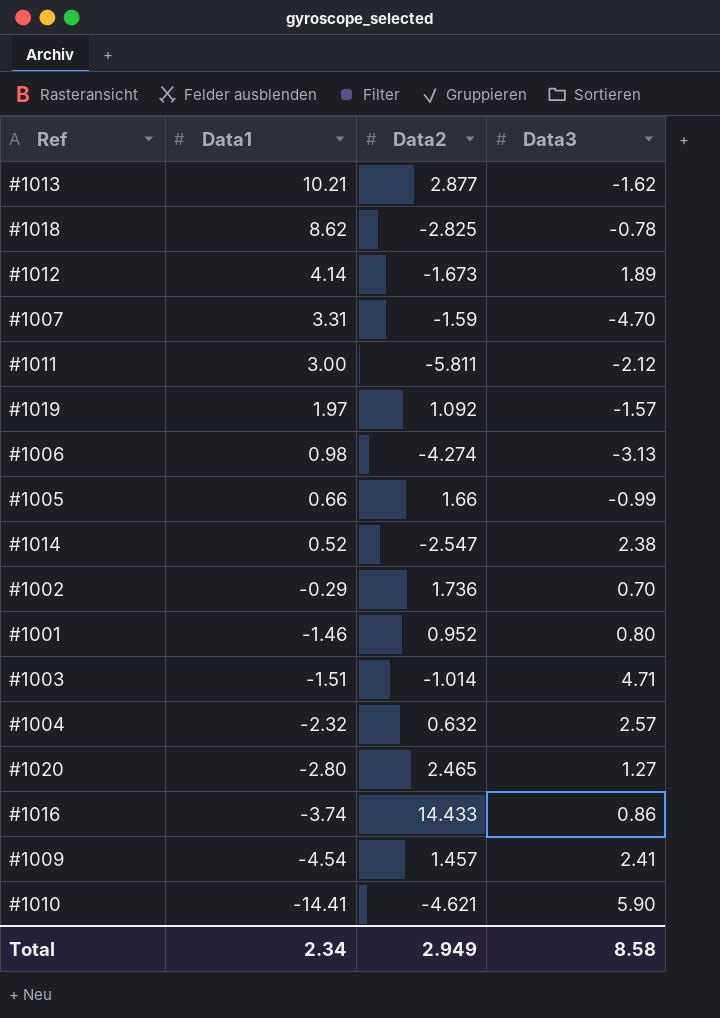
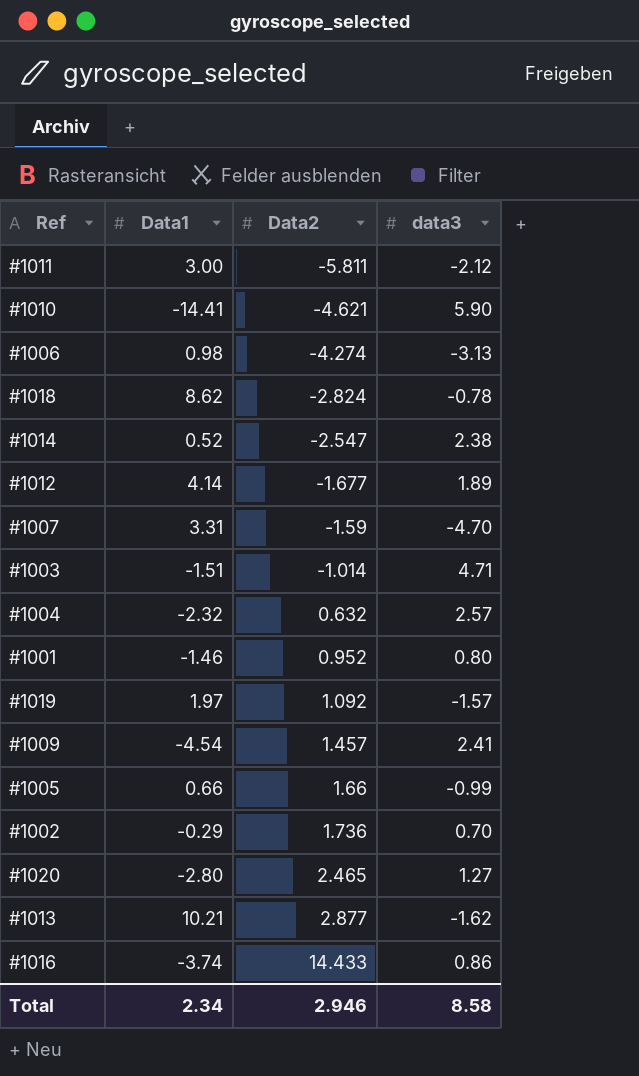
row order: Data1 descending -> Data2 ascending
column name: Data3 -> data3
#1018 | Data2: -2.825 -> -2.824
#1012 | Data2: -1.673 -> -1.677
Total | Data2: 2.949 -> 2.946

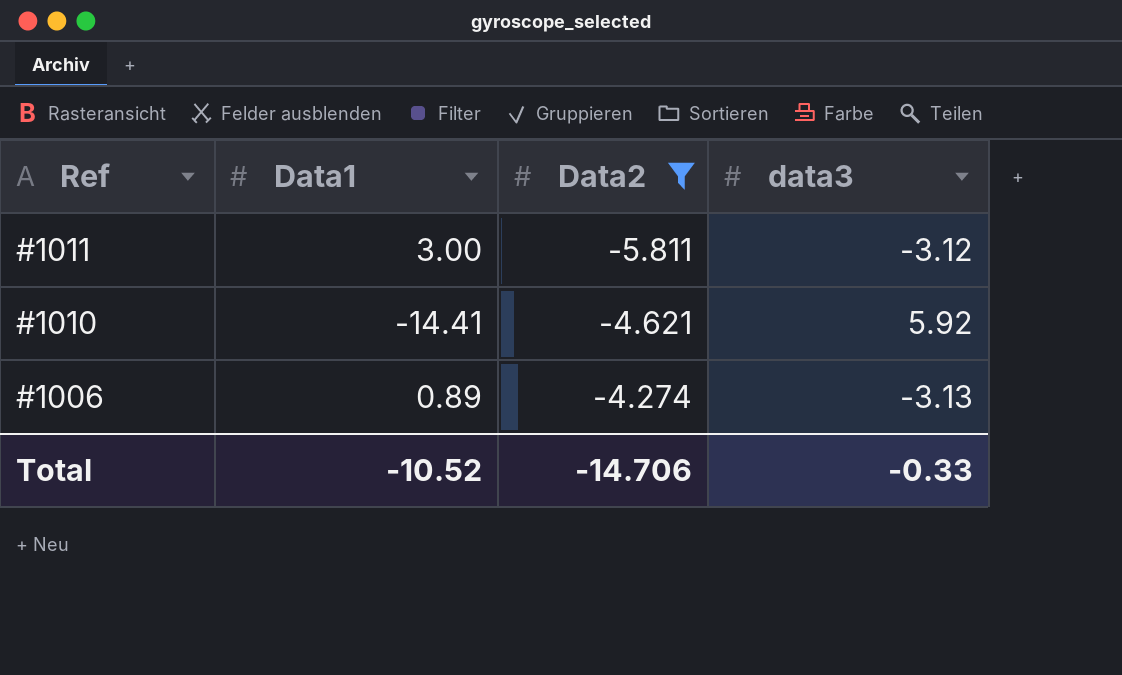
filter: none -> Data2 <= -4.274
#1011 | data3: -2.12 -> -3.12
#1010 | data3: 5.90 -> 5.92
#1006 | Data1: 0.98 -> 0.89
Total | Data1: 2.34 -> -10.52
Total | Data2: 2.946 -> -14.706
Total | data3: 8.58 -> -0.33

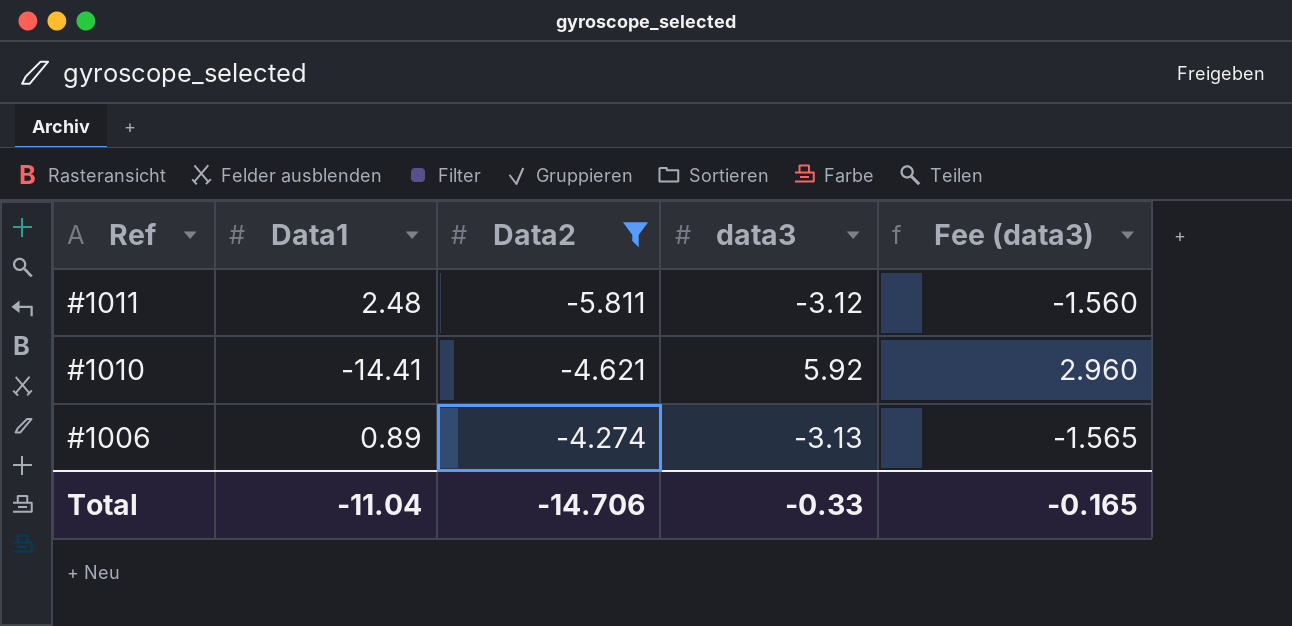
column Fee (data3) | formula: none -> [data3] * 0.5
#1011 | Data1: 3.00 -> 2.48
Total | Data1: -10.52 -> -11.04

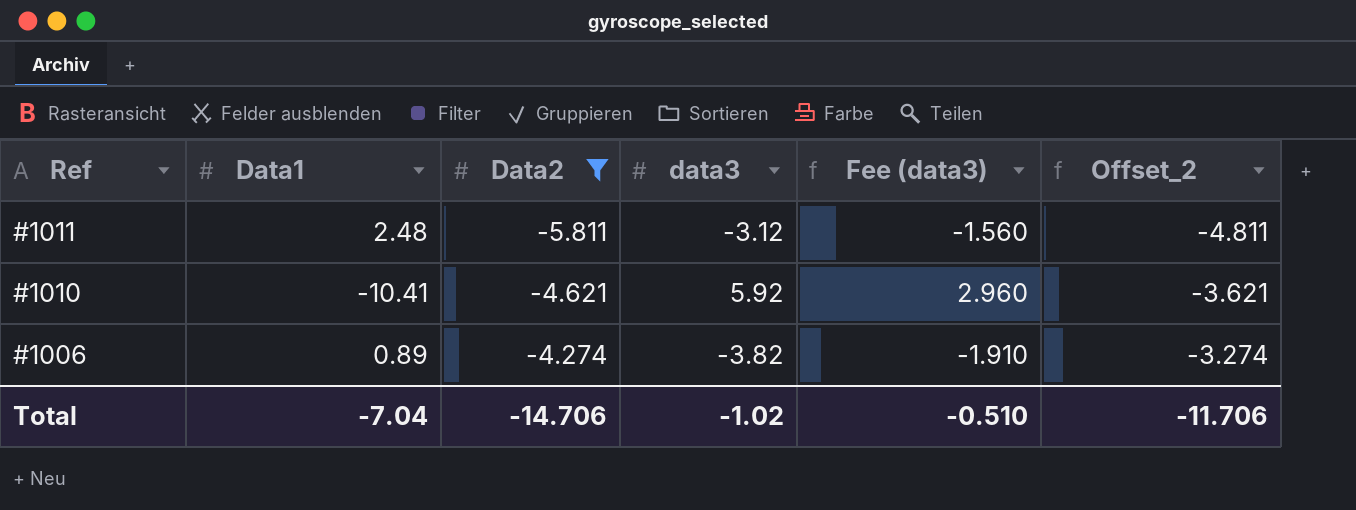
column Offset_2 | formula: none -> [Data2] + 1
#1010 | Data1: -14.41 -> -10.41
#1006 | data3: -3.13 -> -3.82
#1006 | Fee (data3): -1.565 -> -1.910
Total | Data1: -11.04 -> -7.04
Total | data3: -0.33 -> -1.02
Total | Fee (data3): -0.165 -> -0.510

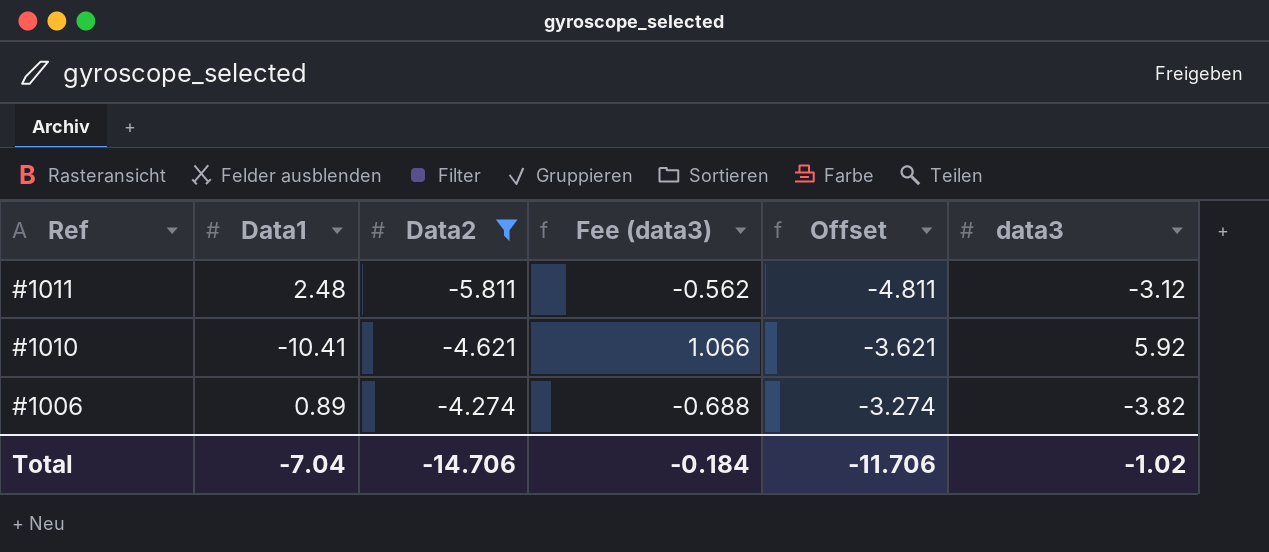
column Fee (data3) | formula: [data3] * 0.5 -> [data3] * 0.18
column name: Offset_2 -> Offset
column data3 | position: 4 -> 6
Total | Fee (data3): -0.510 -> -0.184

